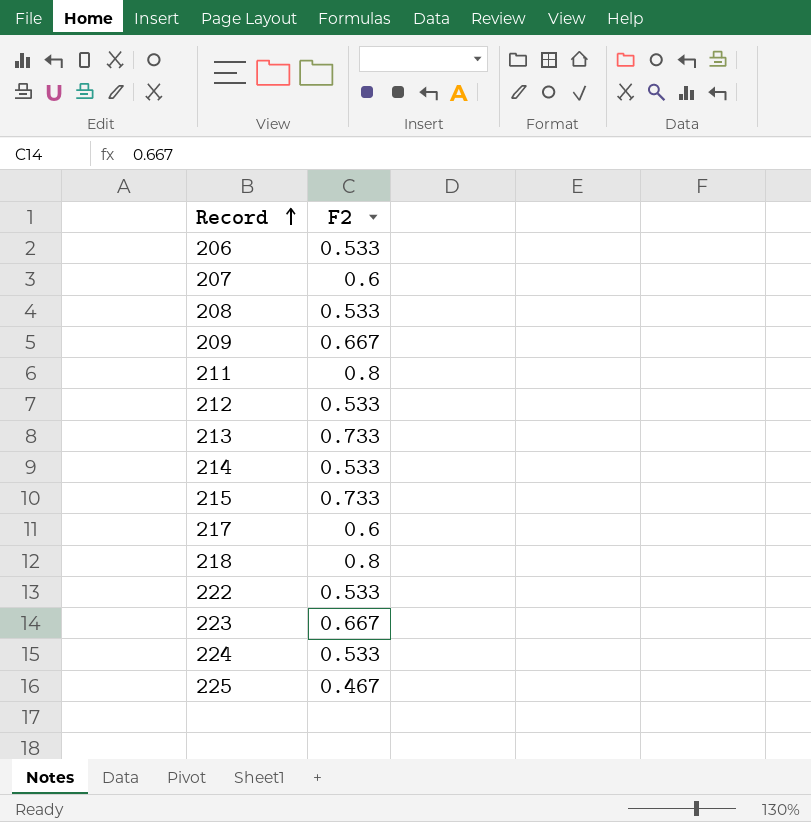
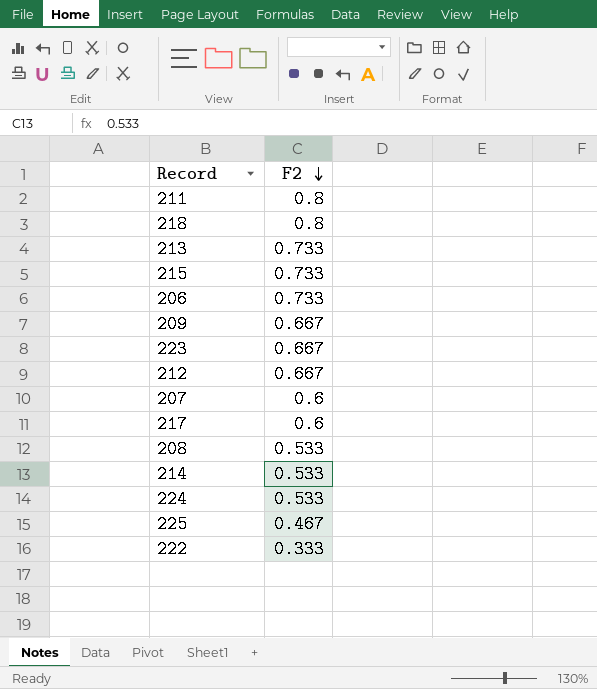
row order: Record ascending -> F2 descending
206 | F2: 0.533 -> 0.733
212 | F2: 0.533 -> 0.667
222 | F2: 0.533 -> 0.333

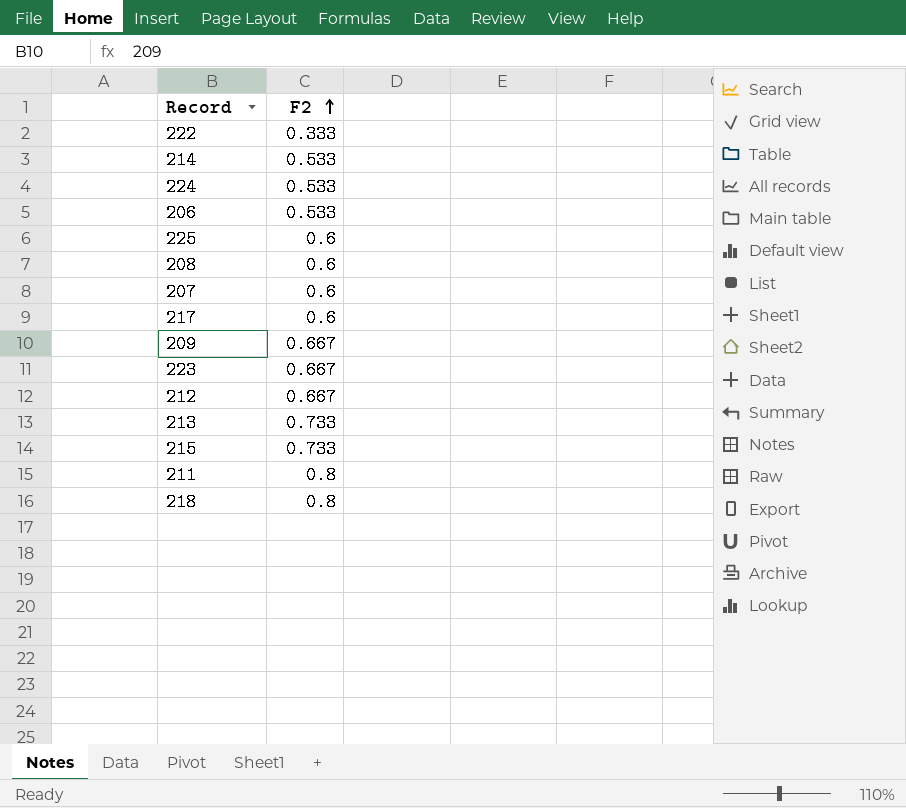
row order: F2 descending -> F2 ascending
206 | F2: 0.733 -> 0.533
225 | F2: 0.467 -> 0.6
208 | F2: 0.533 -> 0.6

